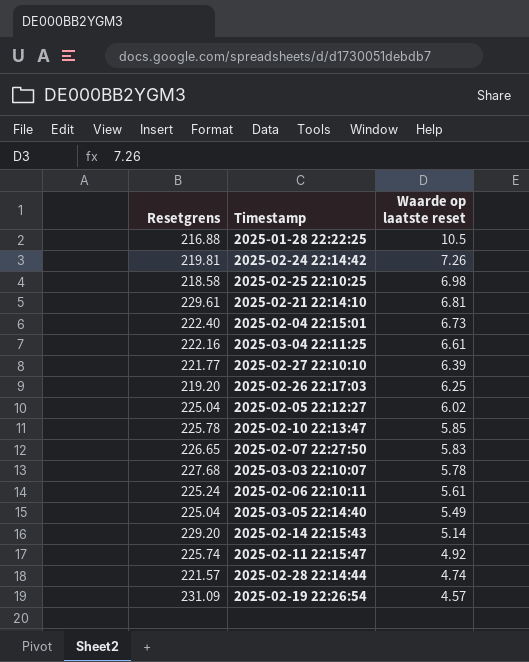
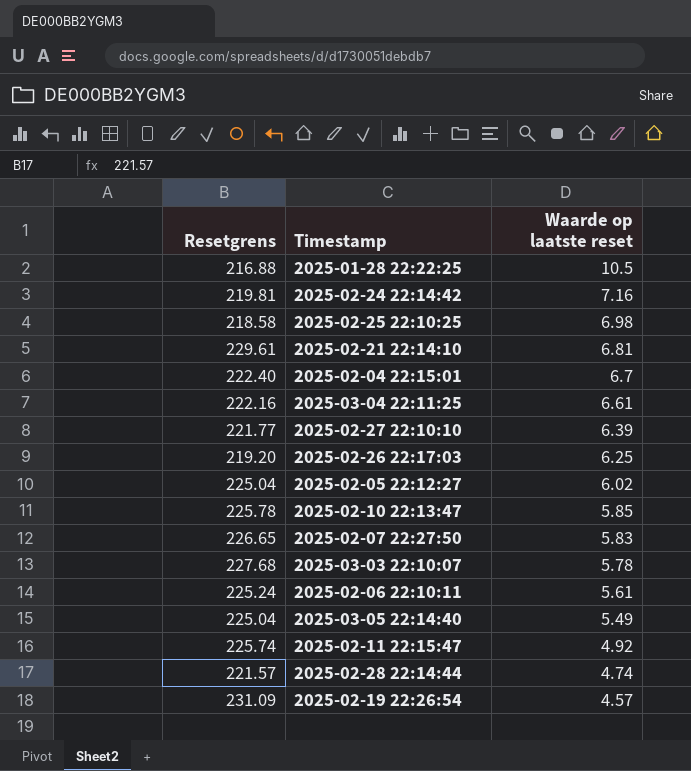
row 2025-02-14 22:15:43: 229.20 | 5.14 -> none
2025-02-24 22:14:42 | Waarde op laatste reset: 7.26 -> 7.16
2025-02-04 22:15:01 | Waarde op laatste reset: 6.73 -> 6.7

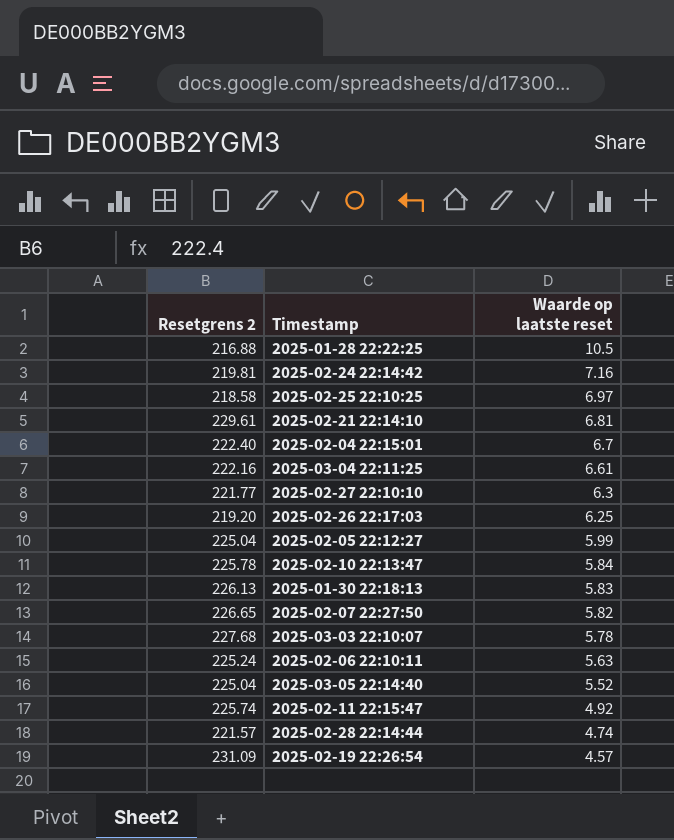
column name: Resetgrens -> Resetgrens 2
2025-02-25 22:10:25 | Waarde op laatste reset: 6.98 -> 6.97
2025-02-27 22:10:10 | Waarde op laatste reset: 6.39 -> 6.3
2025-02-05 22:12:27 | Waarde op laatste reset: 6.02 -> 5.99
2025-02-10 22:13:47 | Waarde op laatste reset: 5.85 -> 5.84
row 2025-01-30 22:18:13: none -> 226.13 | 5.83
2025-02-07 22:27:50 | Waarde op laatste reset: 5.83 -> 5.82
2025-02-06 22:10:11 | Waarde op laatste reset: 5.61 -> 5.63
2025-03-05 22:14:40 | Waarde op laatste reset: 5.49 -> 5.52

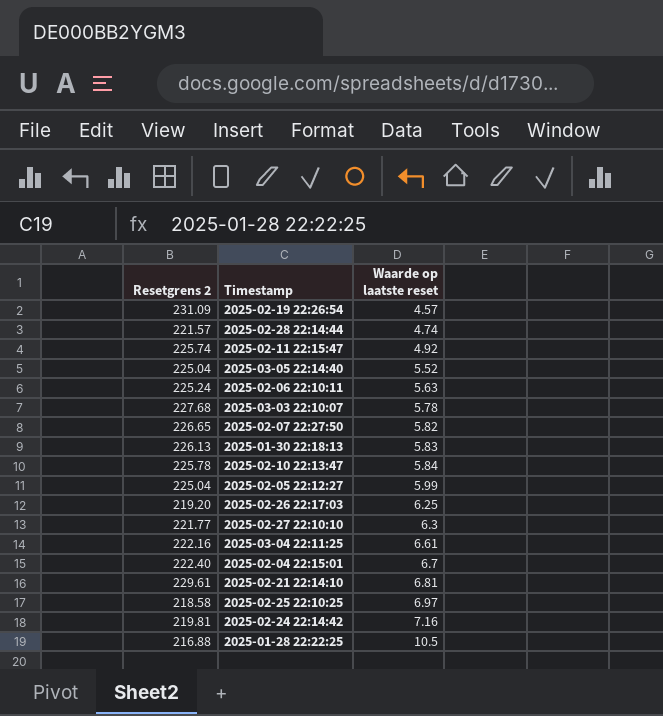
row order: Waarde op laatste reset descending -> Waarde op laatste reset ascending

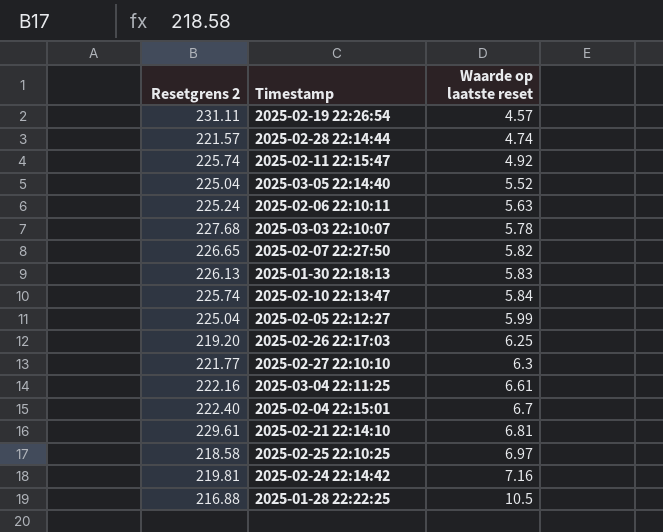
2025-02-19 22:26:54 | Resetgrens 2: 231.09 -> 231.11
2025-02-10 22:13:47 | Resetgrens 2: 225.78 -> 225.74

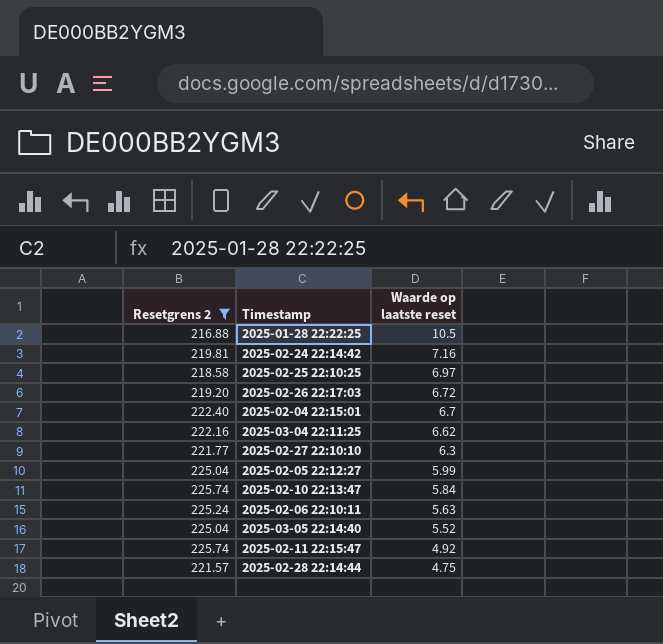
filter: none -> Resetgrens 2 <= 225.74
row order: Waarde op laatste reset ascending -> Waarde op laatste reset descending
2025-02-26 22:17:03 | Waarde op laatste reset: 6.25 -> 6.72
2025-03-04 22:11:25 | Waarde op laatste reset: 6.61 -> 6.62
2025-02-28 22:14:44 | Waarde op laatste reset: 4.74 -> 4.75

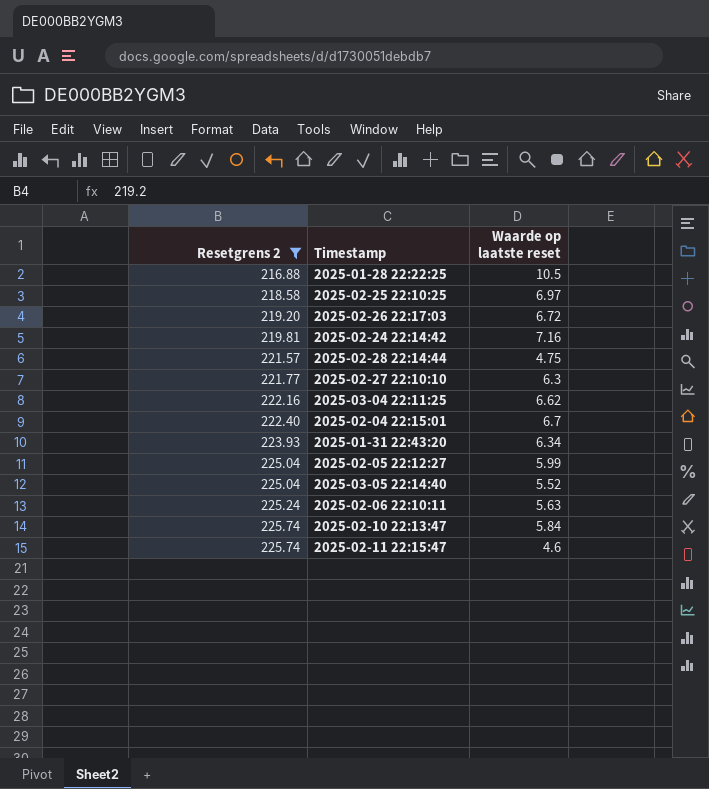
row order: Waarde op laatste reset descending -> Resetgrens 2 ascending
row 2025-01-31 22:43:20: none -> 223.93 | 6.34
2025-02-11 22:15:47 | Waarde op laatste reset: 4.92 -> 4.6

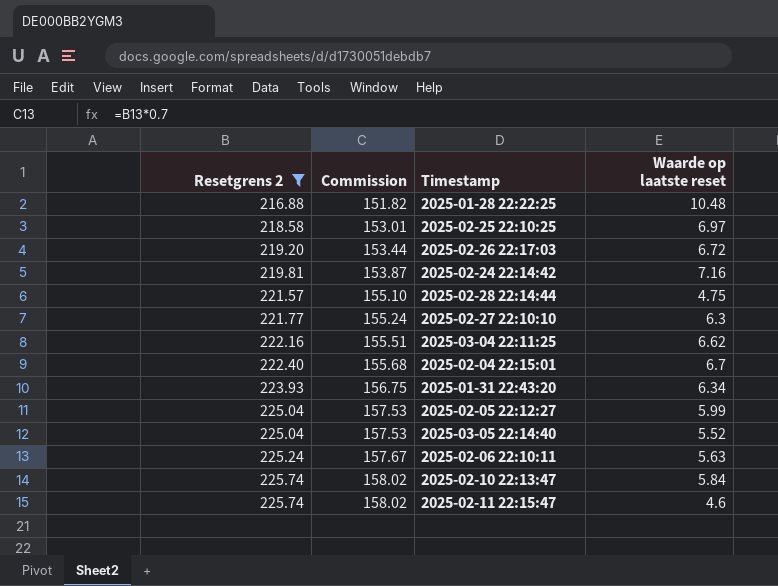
column Commission | formula: none -> [Resetgrens 2] * 0.7
2025-01-28 22:22:25 | Waarde op laatste reset: 10.5 -> 10.48

